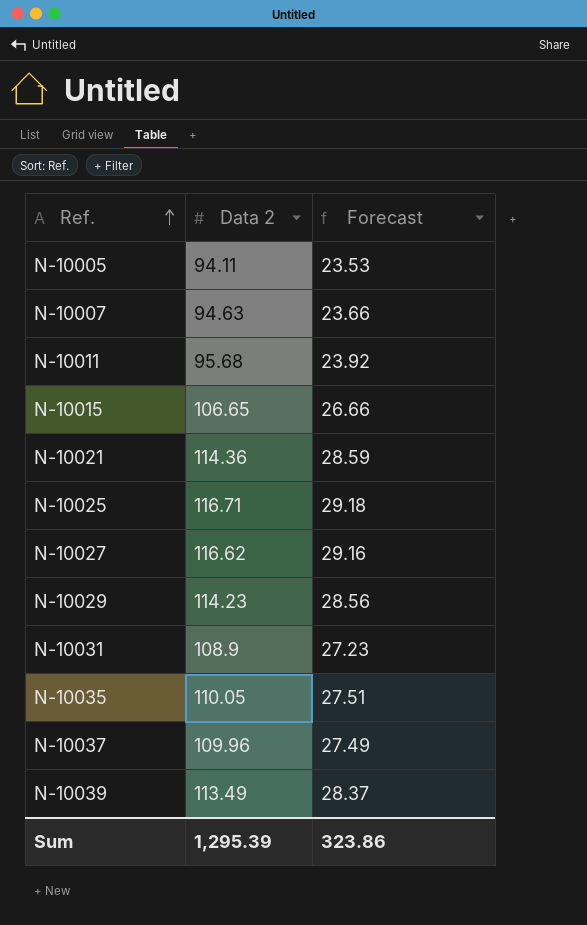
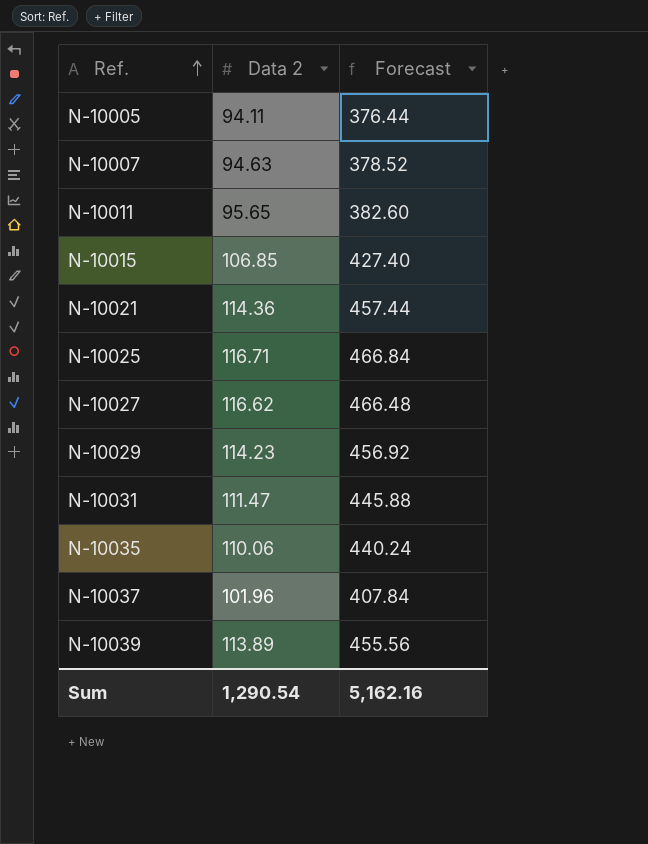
column Forecast | formula: [Data 2] * 0.25 -> [Data 2] * 4
N-10011 | Data 2: 95.68 -> 95.65
N-10015 | Data 2: 106.65 -> 106.85
N-10031 | Data 2: 108.9 -> 111.47
N-10035 | Data 2: 110.05 -> 110.06
N-10037 | Data 2: 109.96 -> 101.96
N-10039 | Data 2: 113.49 -> 113.89
Sum | Data 2: 1,295.39 -> 1,290.54
Sum | Forecast: 323.86 -> 5,162.16

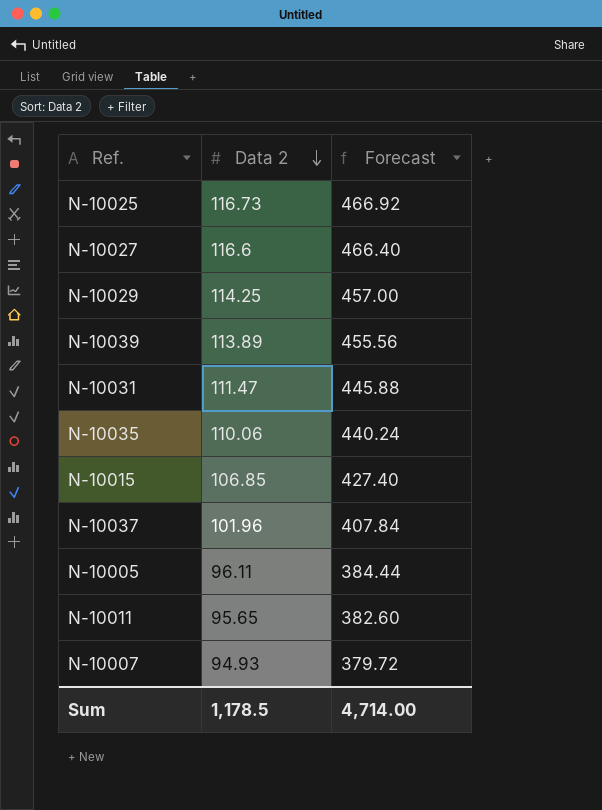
row order: Ref. ascending -> Data 2 descending
row N-10021: 114.36 | 457.44 -> none
N-10025 | Data 2: 116.71 -> 116.73
N-10025 | Forecast: 466.84 -> 466.92
N-10027 | Data 2: 116.62 -> 116.6
N-10027 | Forecast: 466.48 -> 466.40
N-10029 | Data 2: 114.23 -> 114.25
N-10029 | Forecast: 456.92 -> 457.00
N-10005 | Data 2: 94.11 -> 96.11
N-10005 | Forecast: 376.44 -> 384.44
N-10007 | Data 2: 94.63 -> 94.93
N-10007 | Forecast: 378.52 -> 379.72
Sum | Data 2: 1,290.54 -> 1,178.5
Sum | Forecast: 5,162.16 -> 4,714.00

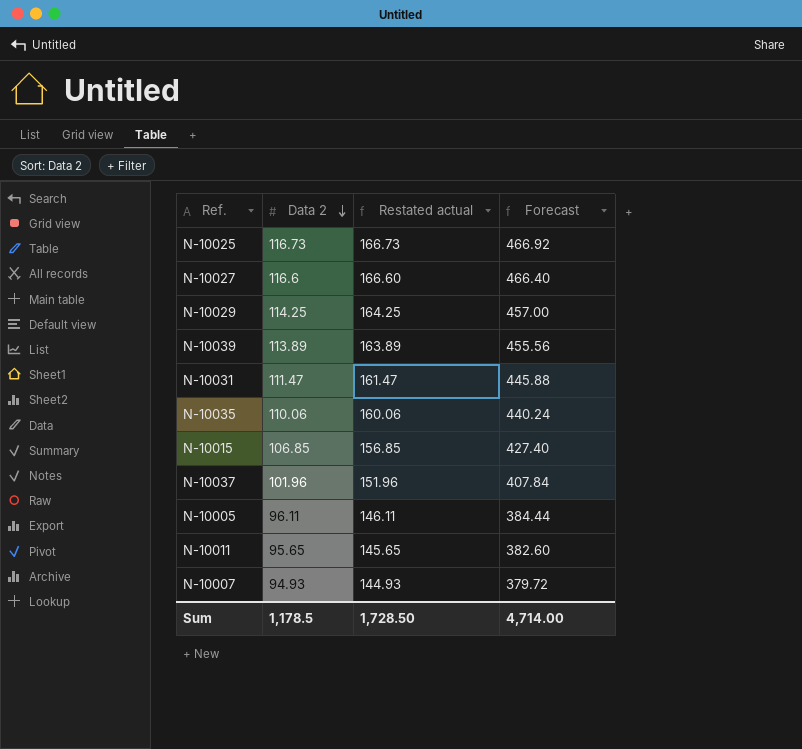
column Restated actual | formula: none -> [Data 2] + 50

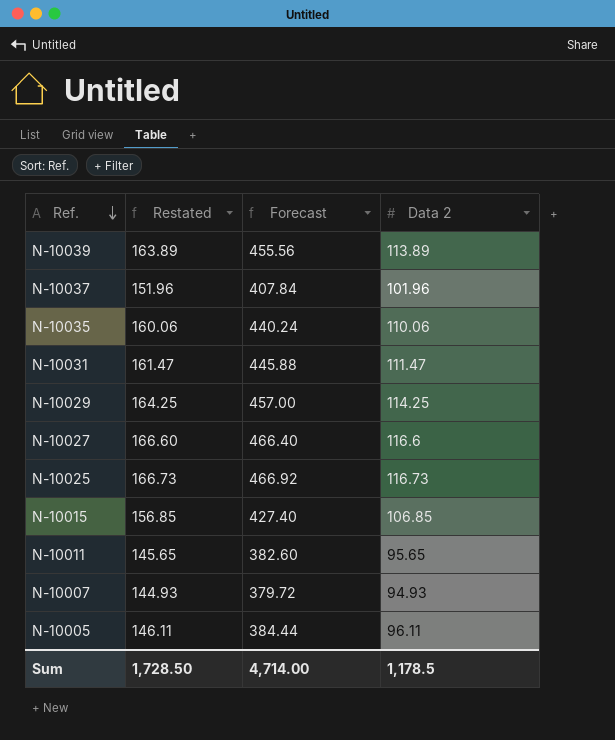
row order: Data 2 descending -> Ref. descending
column name: Restated actual -> Restated
column Data 2 | position: 2 -> 4

